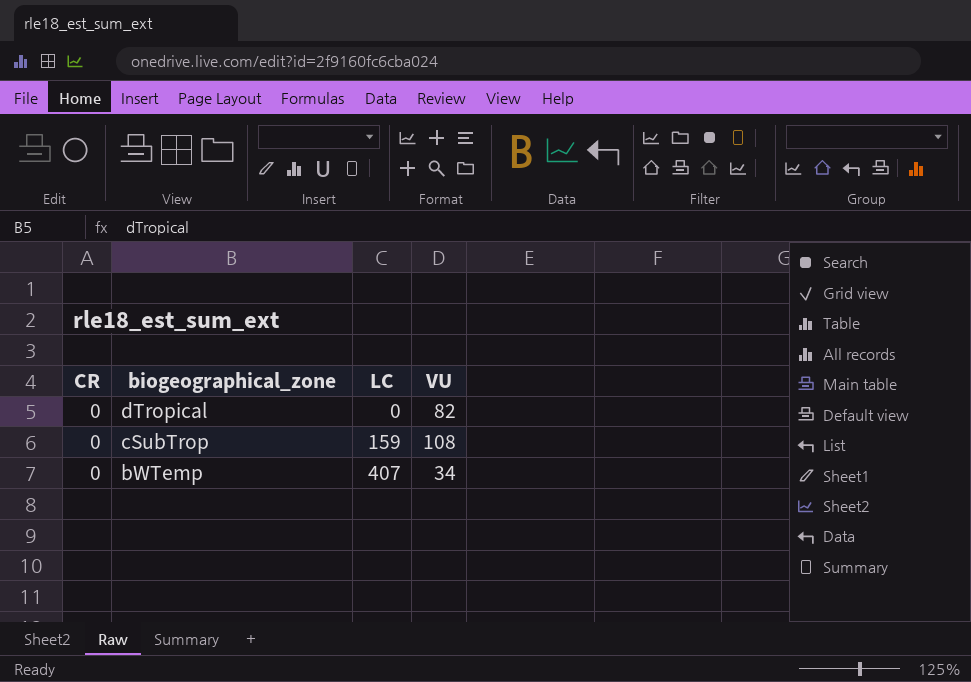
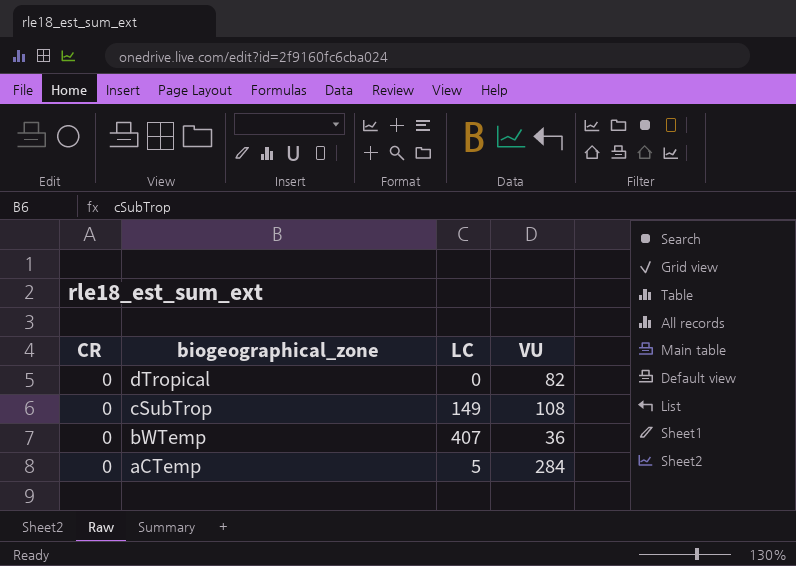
cSubTrop | LC: 159 -> 149
bWTemp | VU: 34 -> 36
row aCTemp: none -> 0 | 5 | 284

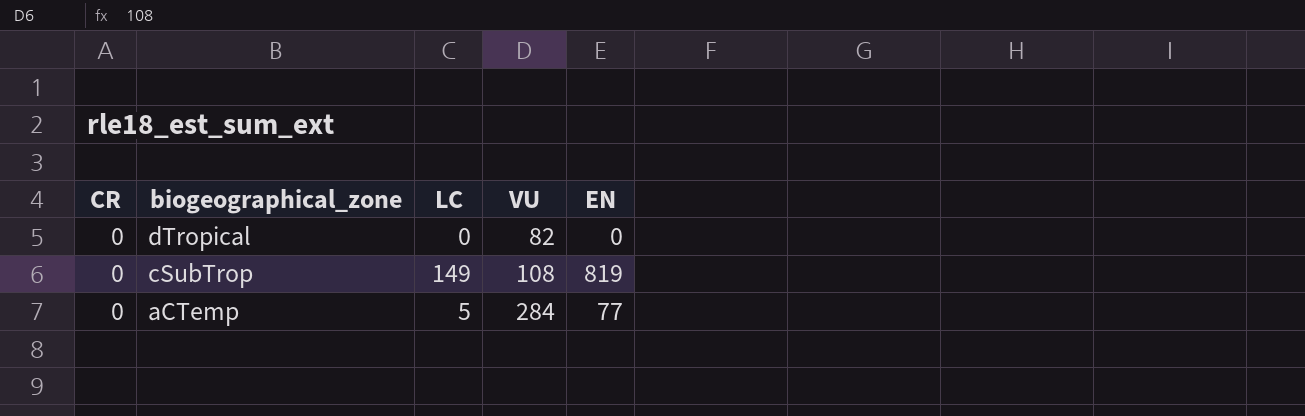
column EN | position: none -> 5
row bWTemp: 0 | 407 | 36 -> none

